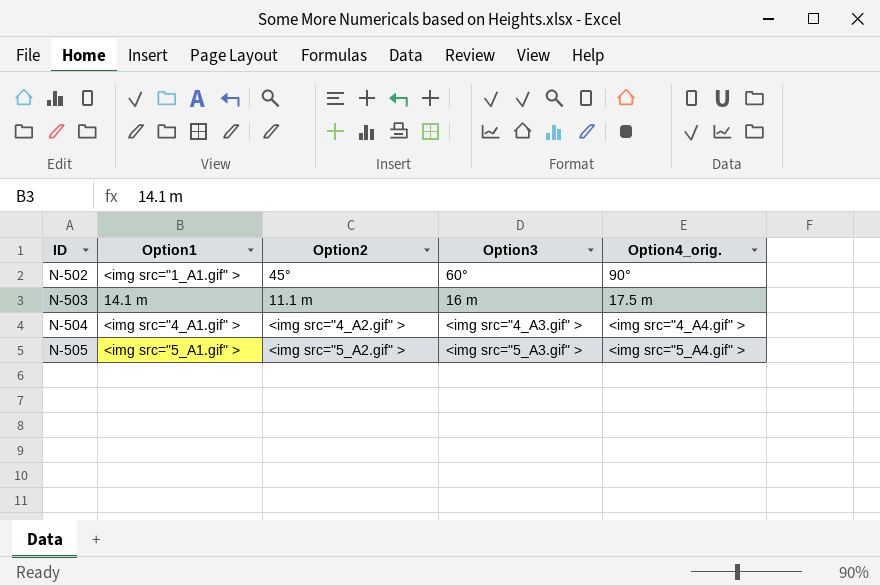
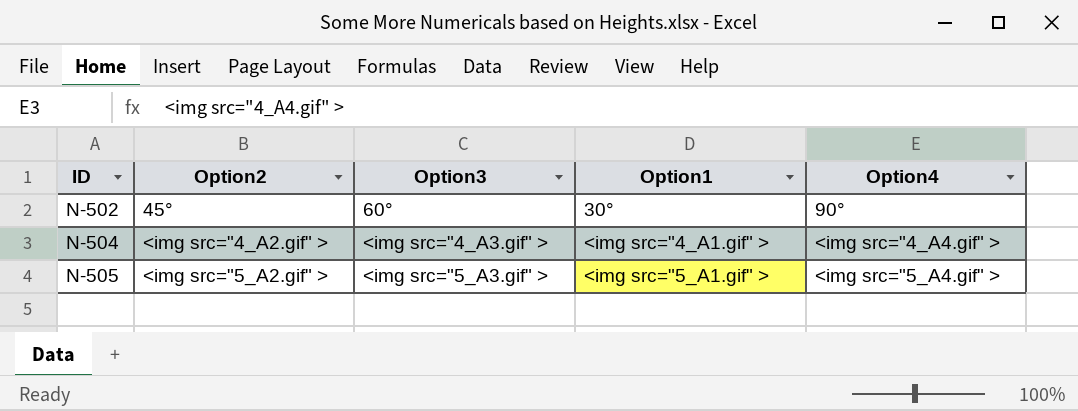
column Option1 | position: 2 -> 4
column name: Option4_orig. -> Option4
row N-503: 14.1 m | 11.1 m | 16 m | 17.5 m -> none
N-502 | Option1: <img src="1_A1.gif" > -> 30°

